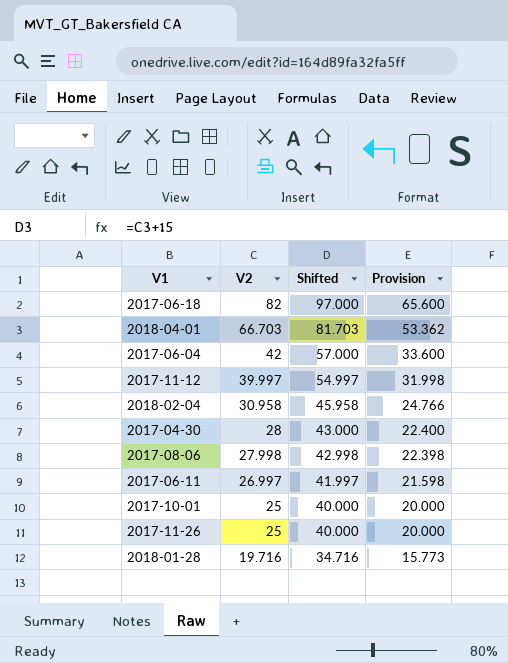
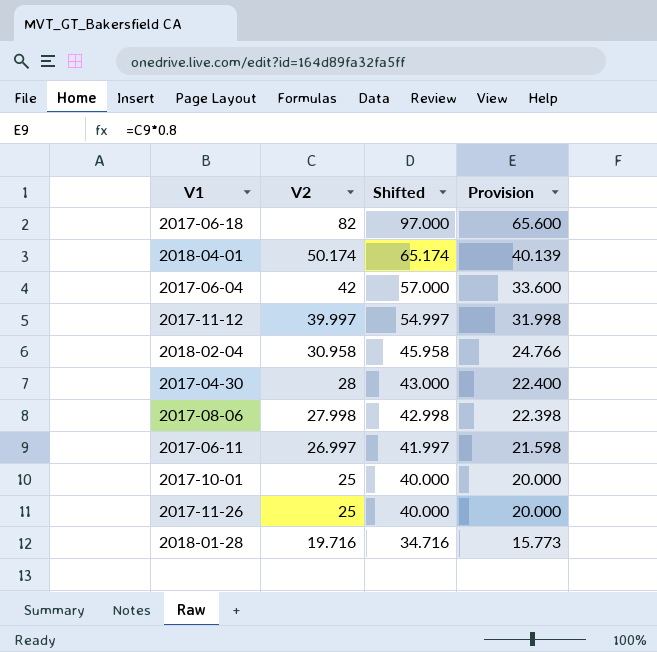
2018-04-01 | V2: 66.703 -> 50.174
2018-04-01 | Shifted: 81.703 -> 65.174
2018-04-01 | Provision: 53.362 -> 40.139

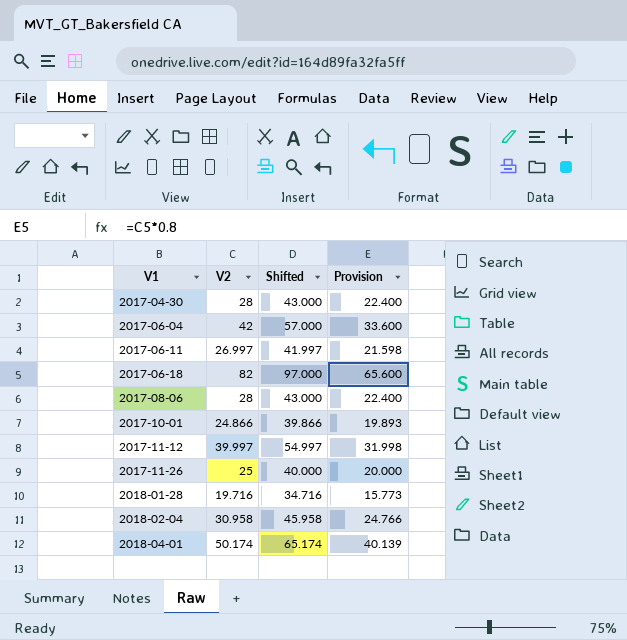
row order: V2 descending -> V1 ascending
2017-08-06 | V2: 27.998 -> 28
2017-08-06 | Shifted: 42.998 -> 43.000
2017-08-06 | Provision: 22.398 -> 22.400
2017-10-01 | V2: 25 -> 24.866
2017-10-01 | Shifted: 40.000 -> 39.866
2017-10-01 | Provision: 20.000 -> 19.893

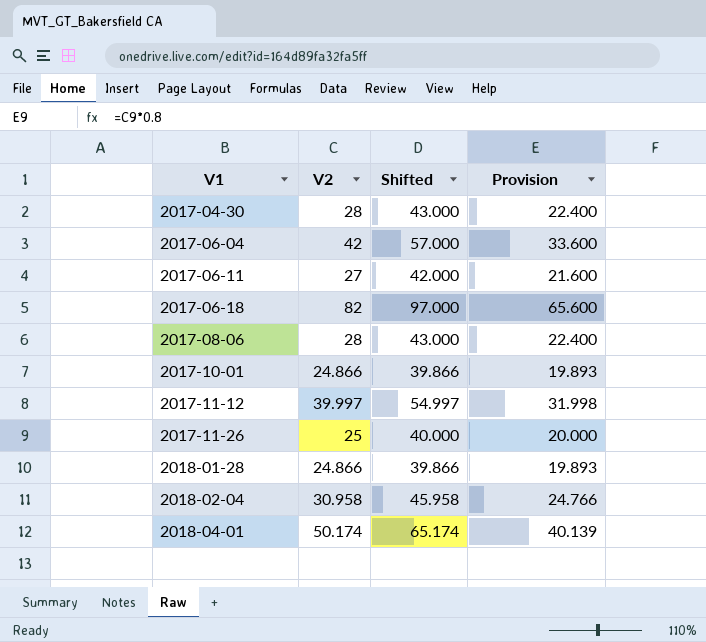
2017-06-11 | V2: 26.997 -> 27
2017-06-11 | Shifted: 41.997 -> 42.000
2017-06-11 | Provision: 21.598 -> 21.600
2018-01-28 | V2: 19.716 -> 24.866
2018-01-28 | Shifted: 34.716 -> 39.866
2018-01-28 | Provision: 15.773 -> 19.893

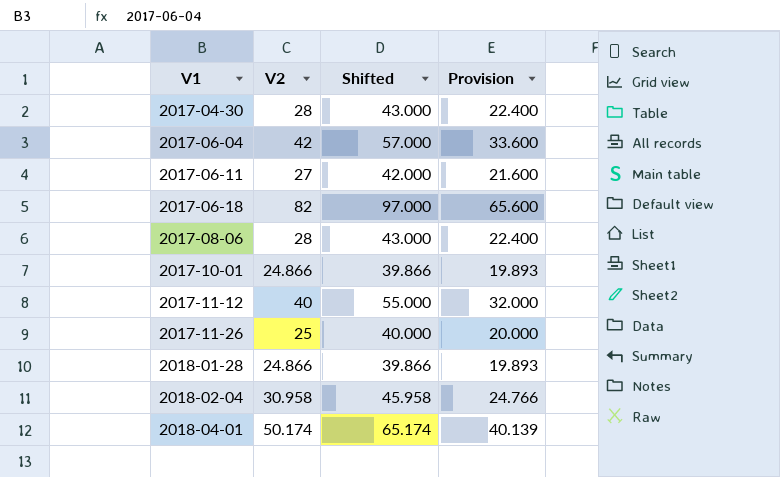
2017-11-12 | V2: 39.997 -> 40
2017-11-12 | Shifted: 54.997 -> 55.000
2017-11-12 | Provision: 31.998 -> 32.000

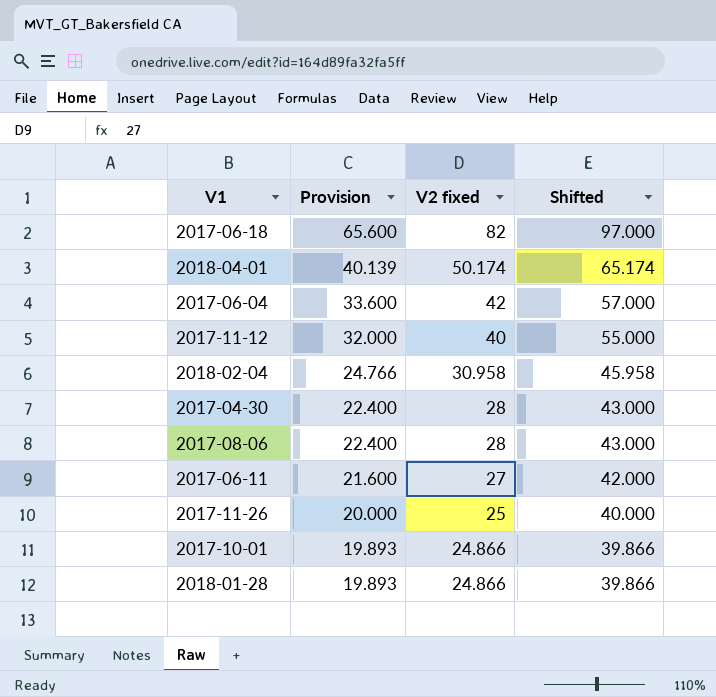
row order: V1 ascending -> Provision descending
column Provision | position: 4 -> 2
column name: V2 -> V2 fixed

